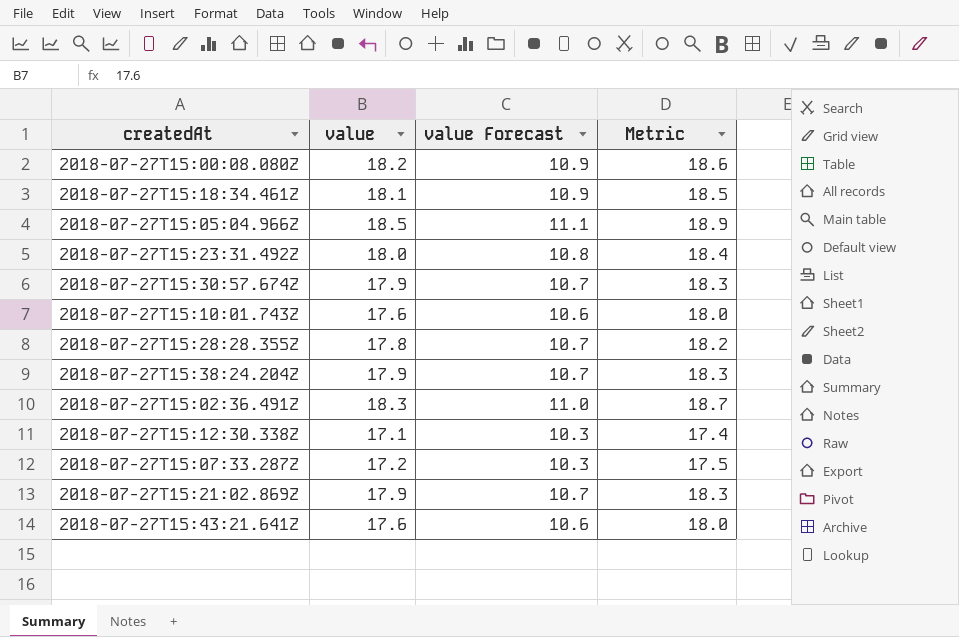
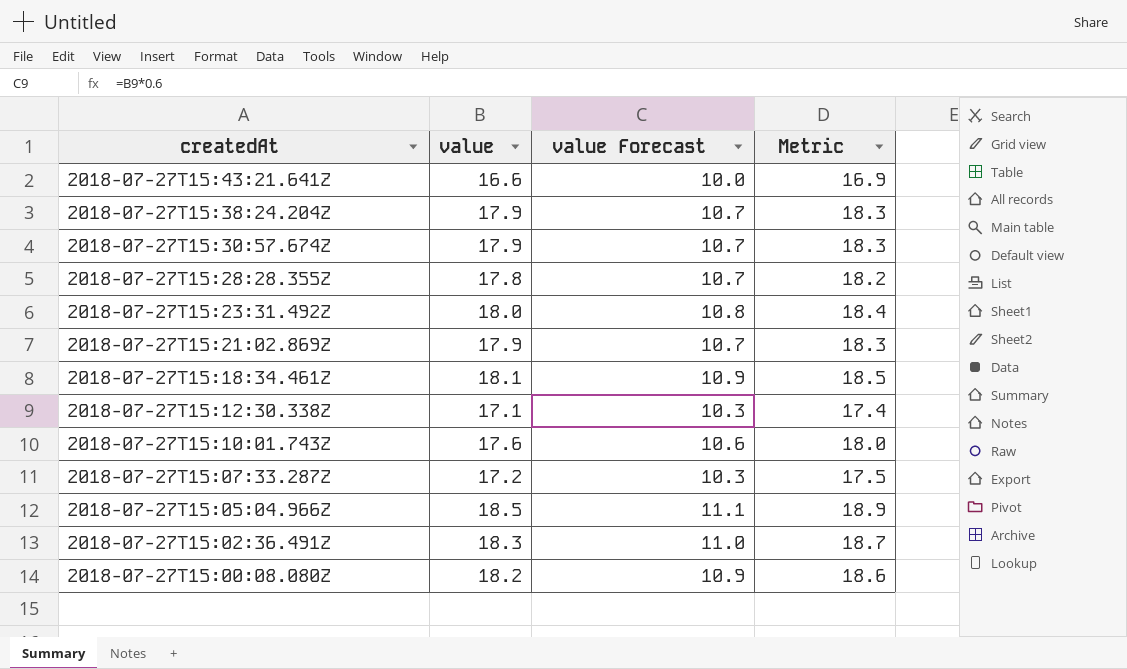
row order: none -> createdAt descending
2018-07-27T15:43:21.641Z | value: 17.6 -> 16.6
2018-07-27T15:43:21.641Z | value Forecast: 10.6 -> 10.0
2018-07-27T15:43:21.641Z | Metric: 18.0 -> 16.9

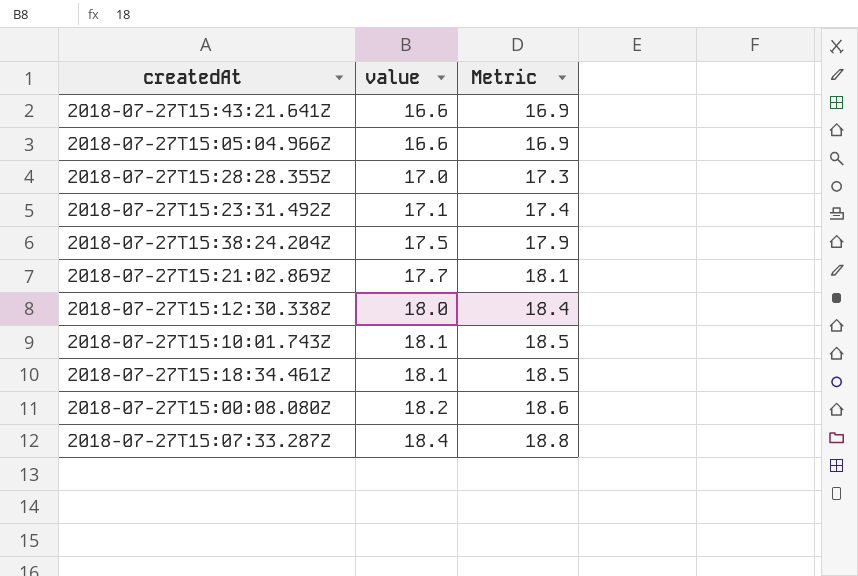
row order: createdAt descending -> value ascending
column value Forecast | formula: [value] * 0.6 -> none
row 2018-07-27T15:30:57.674Z: 17.9 | 10.7 | 18.3 -> none
row 2018-07-27T15:02:36.491Z: 18.3 | 11.0 | 18.7 -> none
2018-07-27T15:05:04.966Z | value: 18.5 -> 16.6
2018-07-27T15:05:04.966Z | Metric: 18.9 -> 16.9
2018-07-27T15:28:28.355Z | value: 17.8 -> 17.0
2018-07-27T15:28:28.355Z | Metric: 18.2 -> 17.3
2018-07-27T15:23:31.492Z | value: 18.0 -> 17.1
2018-07-27T15:23:31.492Z | Metric: 18.4 -> 17.4
2018-07-27T15:38:24.204Z | value: 17.9 -> 17.5
2018-07-27T15:38:24.204Z | Metric: 18.3 -> 17.9
2018-07-27T15:21:02.869Z | value: 17.9 -> 17.7
2018-07-27T15:21:02.869Z | Metric: 18.3 -> 18.1
2018-07-27T15:12:30.338Z | value: 17.1 -> 18.0
2018-07-27T15:12:30.338Z | Metric: 17.4 -> 18.4
2018-07-27T15:10:01.743Z | value: 17.6 -> 18.1
2018-07-27T15:10:01.743Z | Metric: 18.0 -> 18.5
2018-07-27T15:07:33.287Z | value: 17.2 -> 18.4
2018-07-27T15:07:33.287Z | Metric: 17.5 -> 18.8

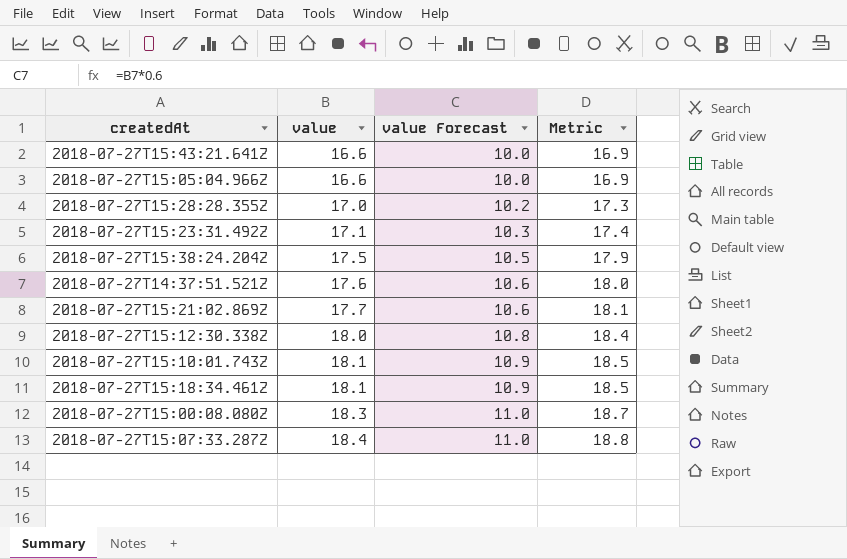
column value Forecast | formula: none -> [value] * 0.6
row 2018-07-27T14:37:51.521Z: none -> 17.6 | 10.6 | 18.0
2018-07-27T15:00:08.080Z | value: 18.2 -> 18.3
2018-07-27T15:00:08.080Z | Metric: 18.6 -> 18.7

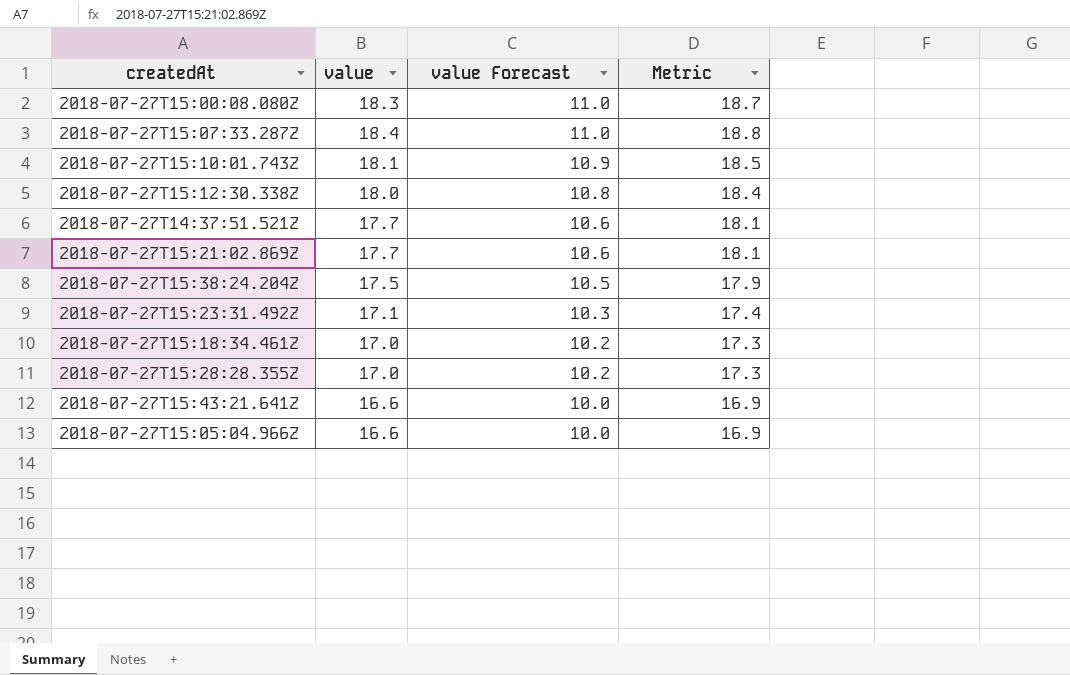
row order: value ascending -> value Forecast descending
2018-07-27T14:37:51.521Z | value: 17.6 -> 17.7
2018-07-27T14:37:51.521Z | Metric: 18.0 -> 18.1
2018-07-27T15:18:34.461Z | value: 18.1 -> 17.0
2018-07-27T15:18:34.461Z | value Forecast: 10.9 -> 10.2
2018-07-27T15:18:34.461Z | Metric: 18.5 -> 17.3

